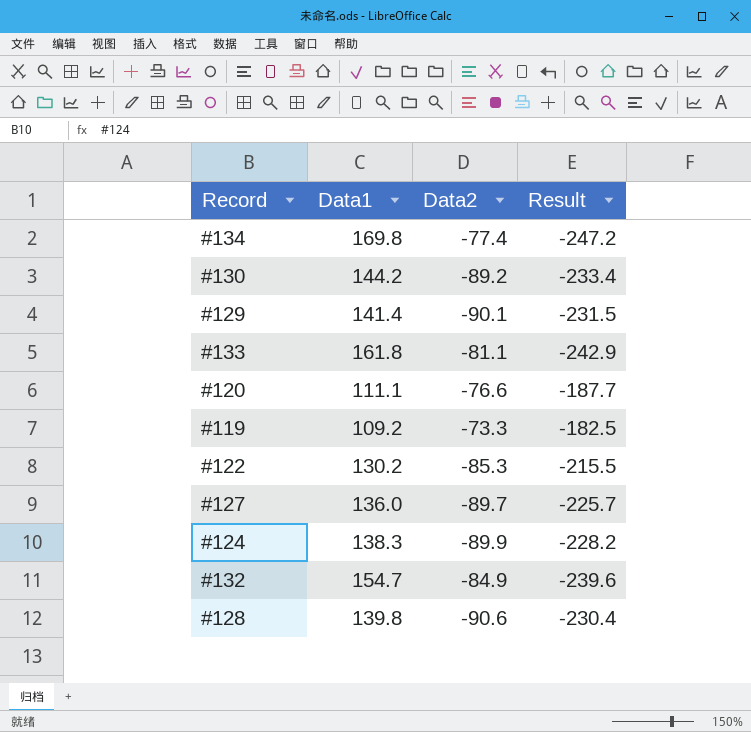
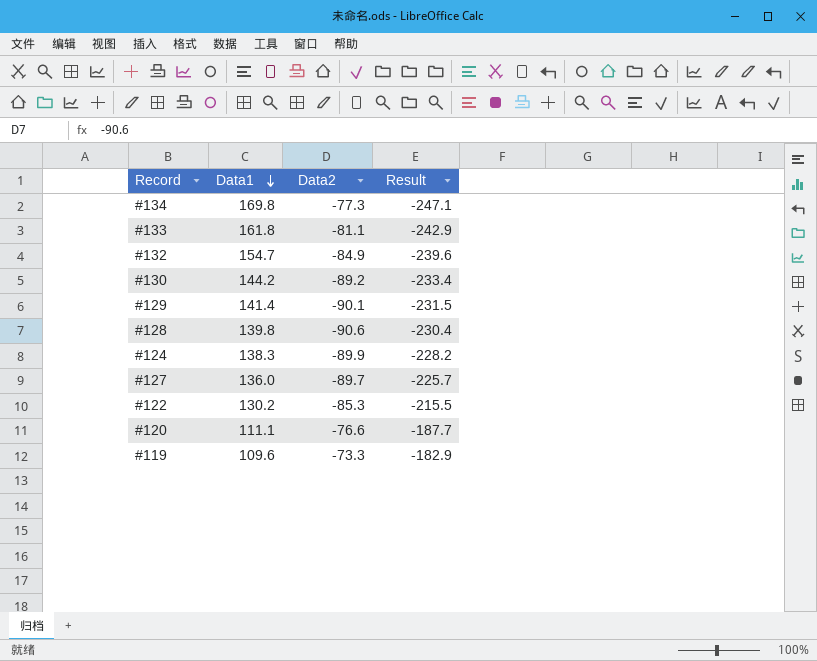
row order: none -> Data1 descending
#134 | Data2: -77.4 -> -77.3
#134 | Result: -247.2 -> -247.1
#119 | Data1: 109.2 -> 109.6
#119 | Result: -182.5 -> -182.9

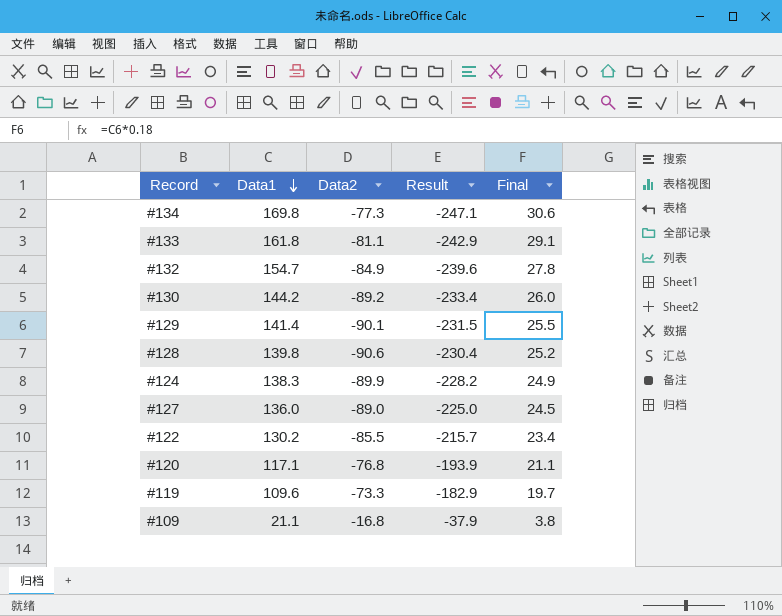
column Final | formula: none -> [Data1] * 0.18
#127 | Data2: -89.7 -> -89.0
#127 | Result: -225.7 -> -225.0
#122 | Data2: -85.3 -> -85.5
#122 | Result: -215.5 -> -215.7
#120 | Data1: 111.1 -> 117.1
#120 | Data2: -76.6 -> -76.8
#120 | Result: -187.7 -> -193.9
row #109: none -> 21.1 | -16.8 | -37.9 | 3.8

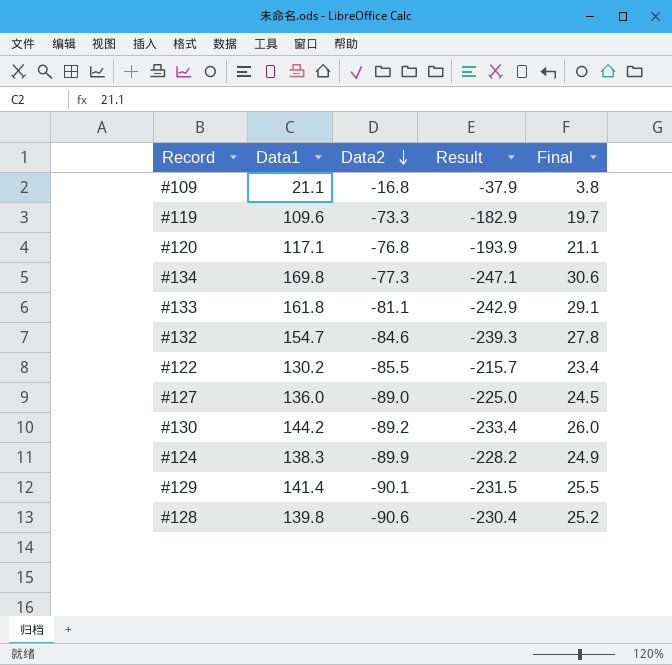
row order: Data1 descending -> Data2 descending
#132 | Data2: -84.9 -> -84.6
#132 | Result: -239.6 -> -239.3

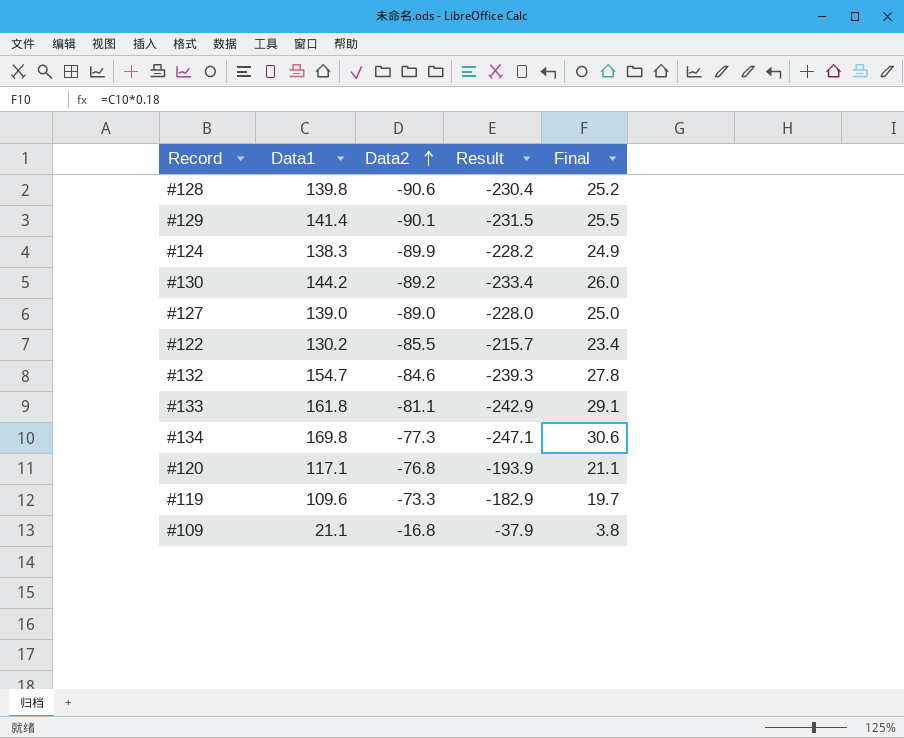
row order: Data2 descending -> Data2 ascending
#127 | Data1: 136.0 -> 139.0
#127 | Result: -225.0 -> -228.0
#127 | Final: 24.5 -> 25.0

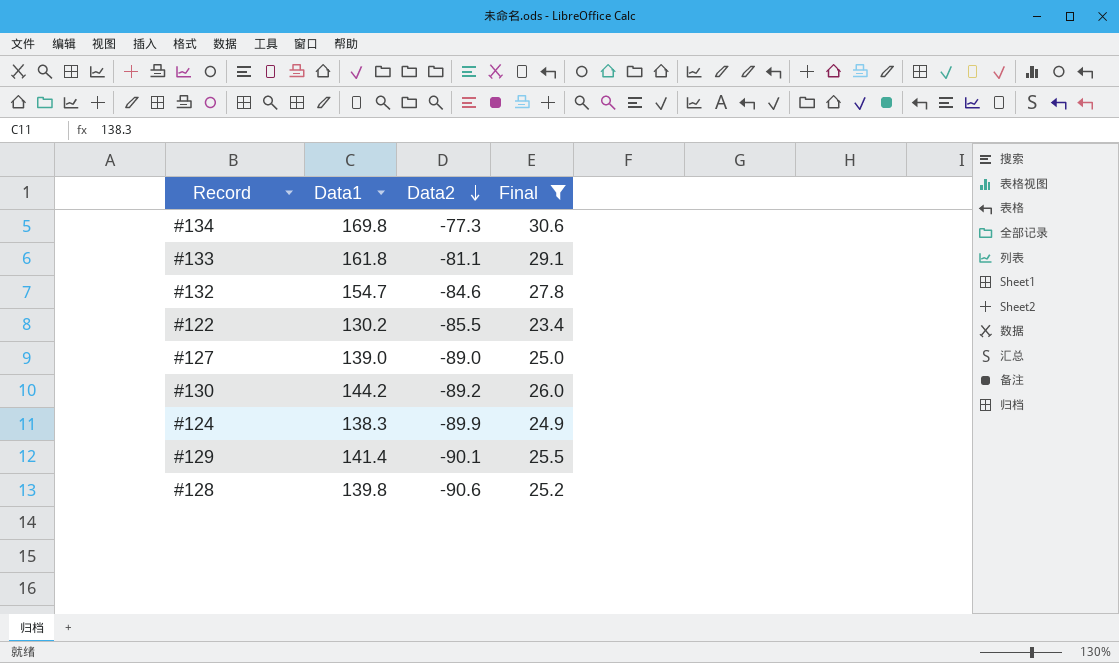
filter: none -> Final >= 23.4
row order: Data2 ascending -> Data2 descending
column Result | formula: [Data2] - [Data1] -> none

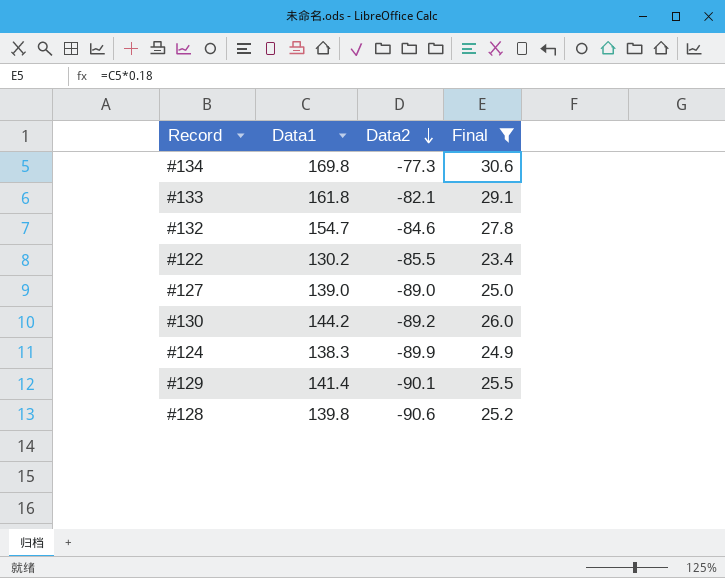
#133 | Data2: -81.1 -> -82.1

